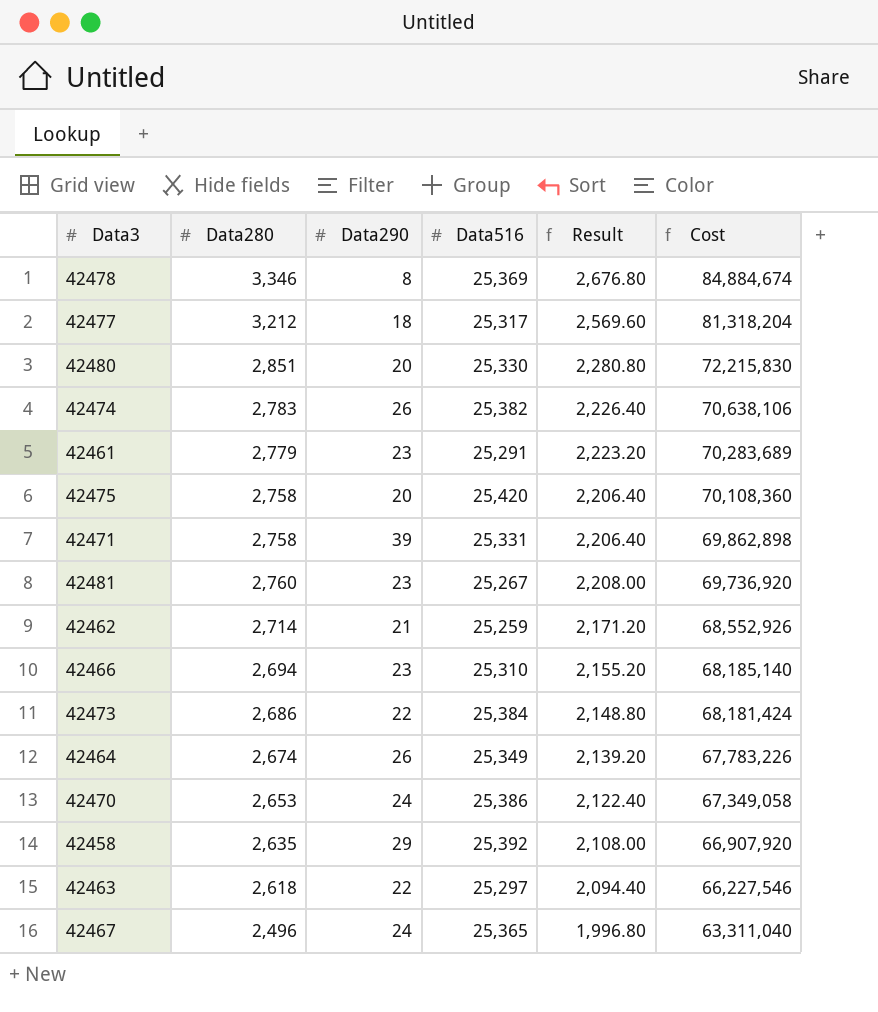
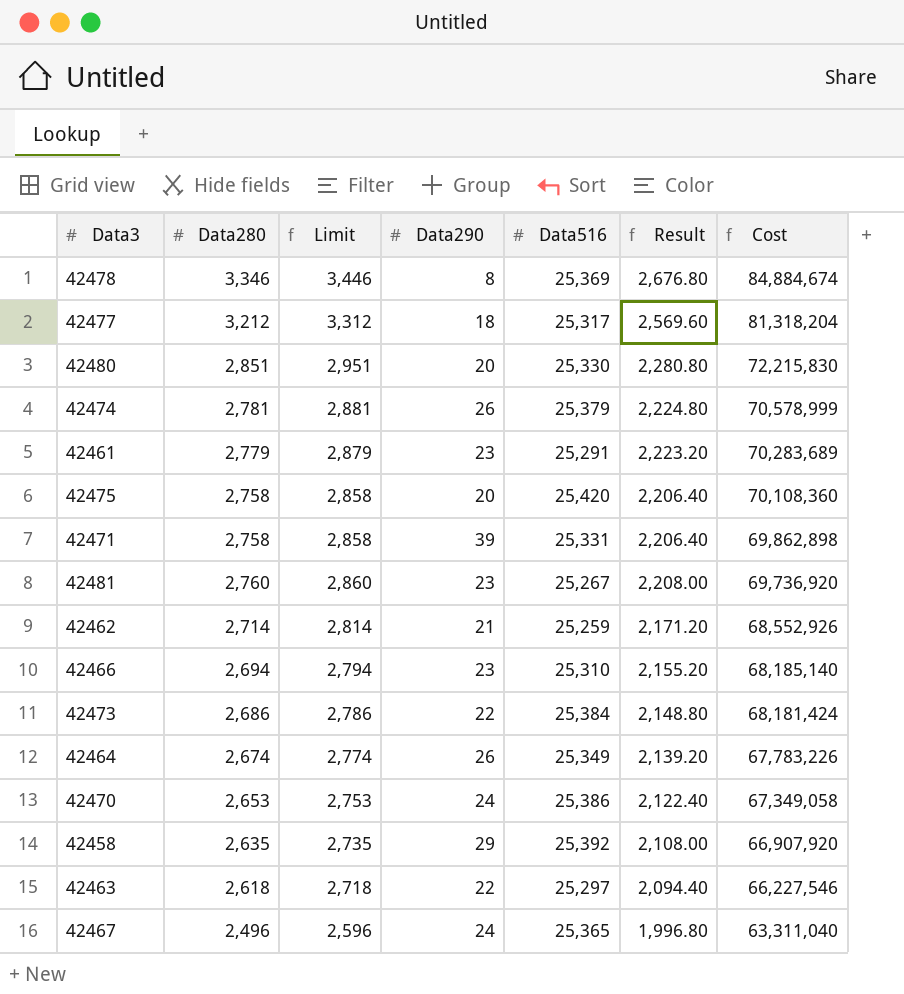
column Limit | formula: none -> [Data280] + 100
42474 | Data280: 2,783 -> 2,781
42474 | Data516: 25,382 -> 25,379
42474 | Result: 2,226.40 -> 2,224.80
42474 | Cost: 70,638,106 -> 70,578,999

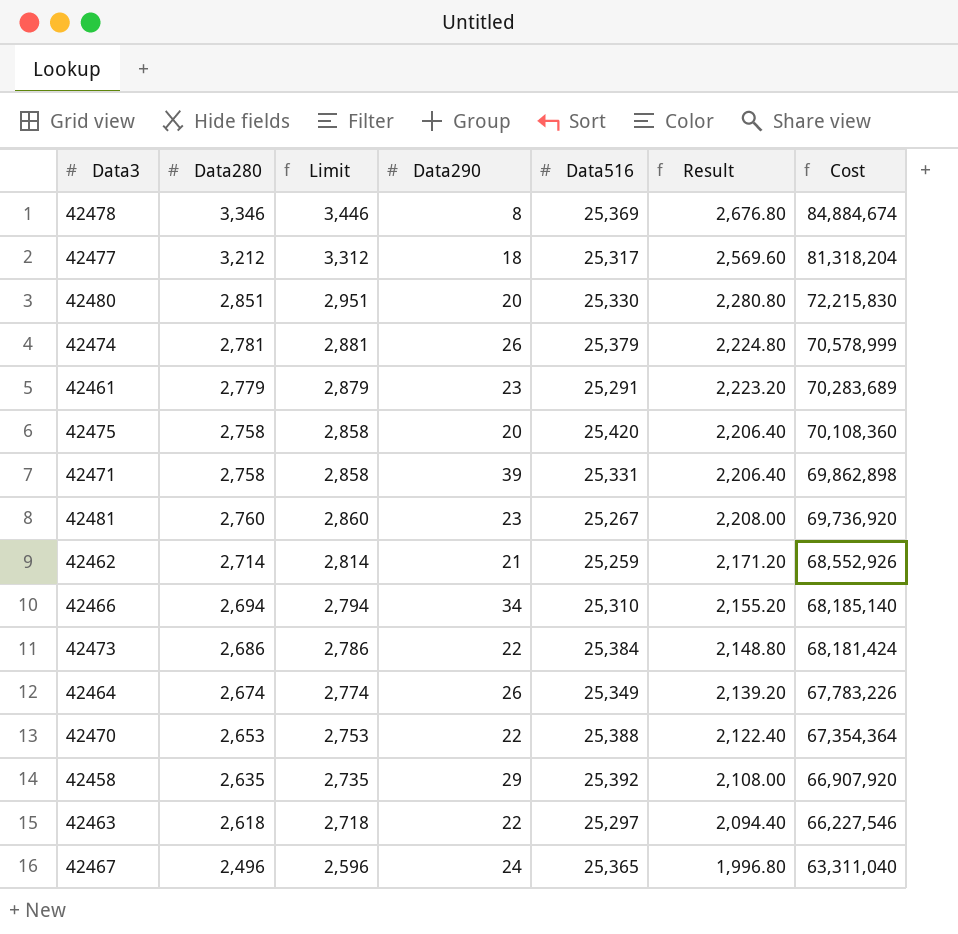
42466 | Data290: 23 -> 34
42470 | Data290: 24 -> 22
42470 | Data516: 25,386 -> 25,388
42470 | Cost: 67,349,058 -> 67,354,364

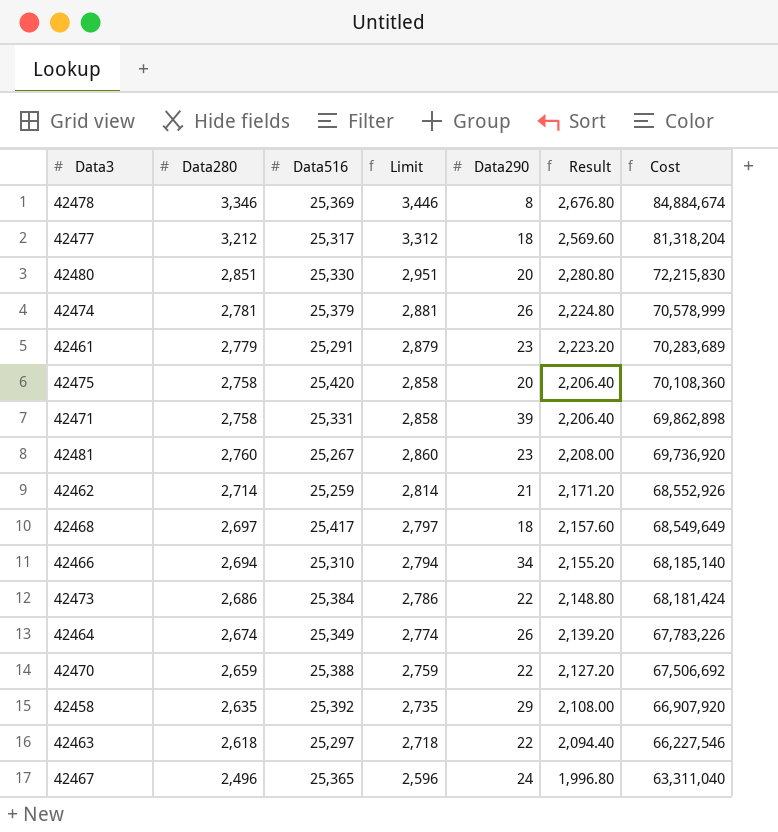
column Data516 | position: 5 -> 3
row 42468: none -> 2,697 | 25,417 | 2,797 | 18 | 2,157.60 | 68,549,649
42470 | Data280: 2,653 -> 2,659
42470 | Limit: 2,753 -> 2,759
42470 | Result: 2,122.40 -> 2,127.20
42470 | Cost: 67,354,364 -> 67,506,692

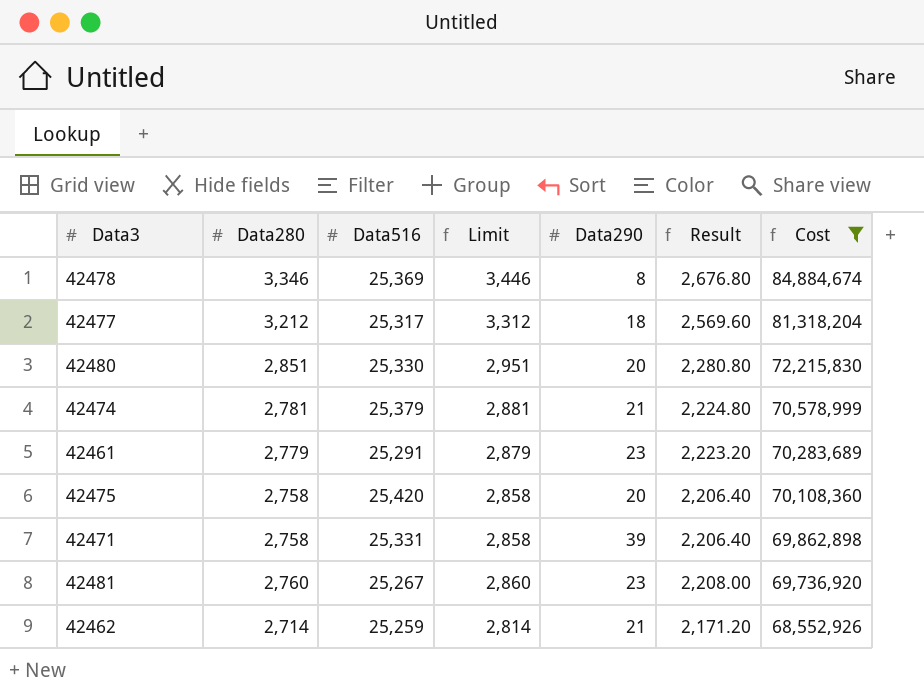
filter: none -> Cost >= 68,552,926
42474 | Data290: 26 -> 21

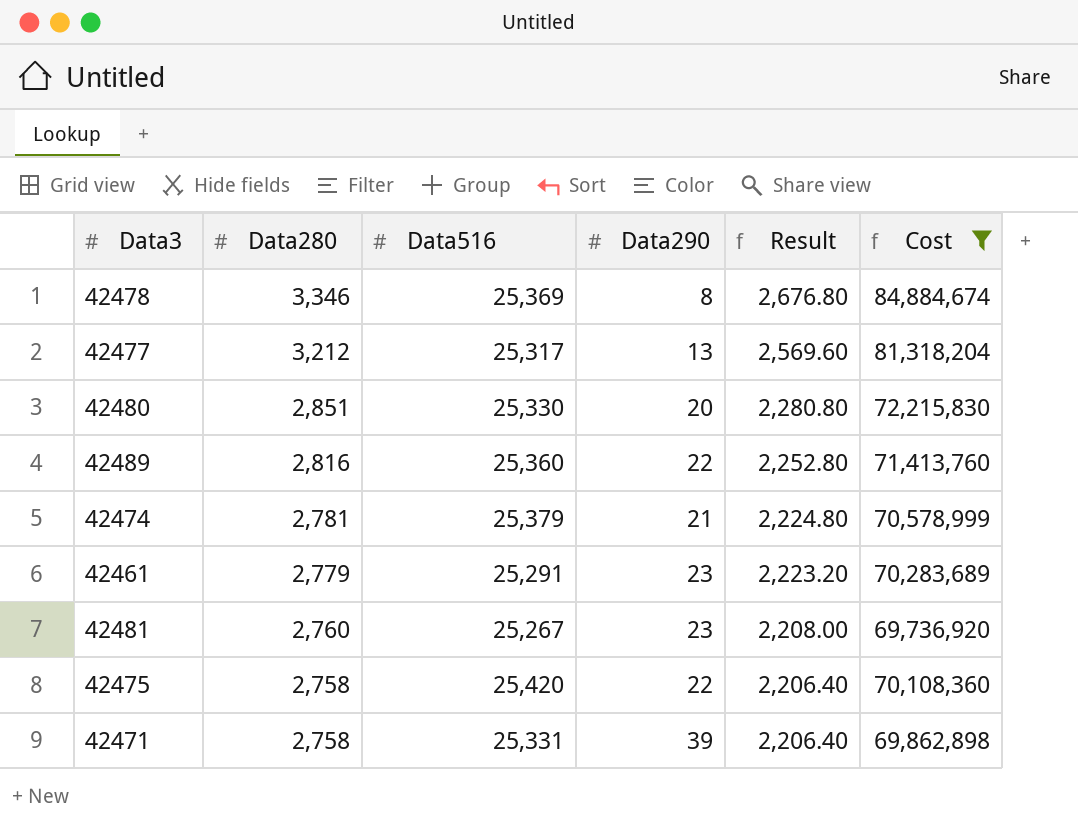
row order: Cost descending -> Data280 descending
column Limit | formula: [Data280] + 100 -> none
row 42462: 2,714 | 25,259 | 2,814 | 21 | 2,171.20 | 68,552,926 -> none
42477 | Data290: 18 -> 13
row 42489: none -> 2,816 | 25,360 | 22 | 2,252.80 | 71,413,760
42475 | Data290: 20 -> 22

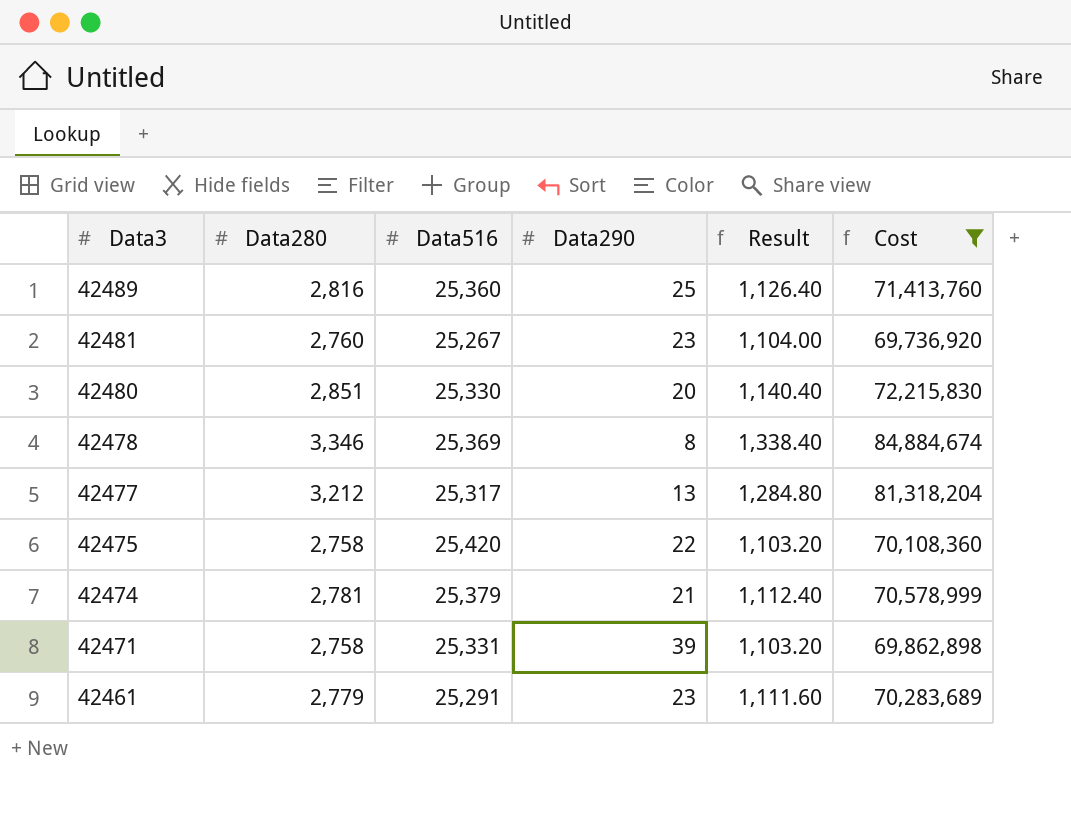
row order: Data280 descending -> Data3 descending
column Result | formula: [Data280] * 0.8 -> [Data280] * 0.4
42489 | Data290: 22 -> 25

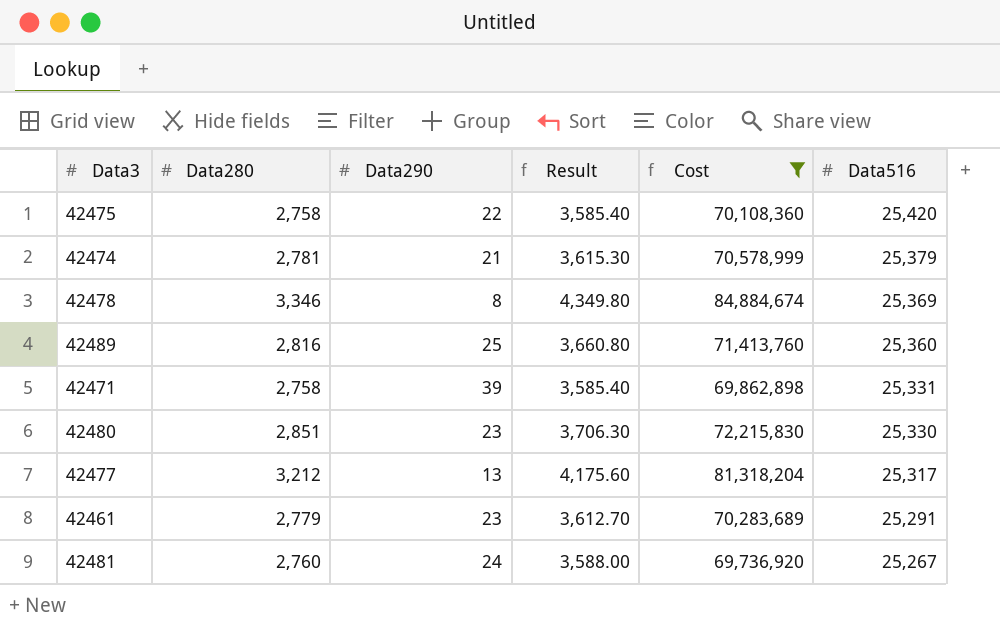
row order: Data3 descending -> Data516 descending
column Result | formula: [Data280] * 0.4 -> [Data280] * 1.3
column Data516 | position: 3 -> 6
42480 | Data290: 20 -> 23
42481 | Data290: 23 -> 24

